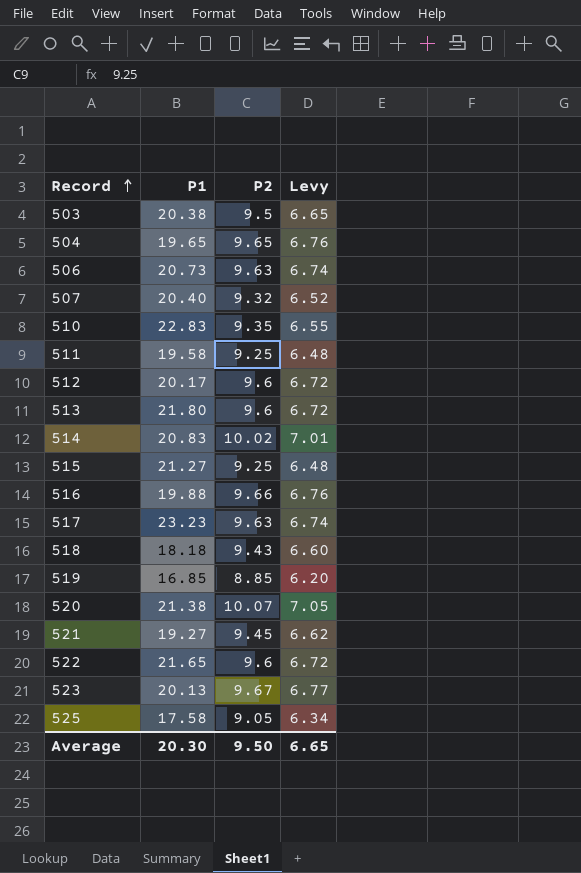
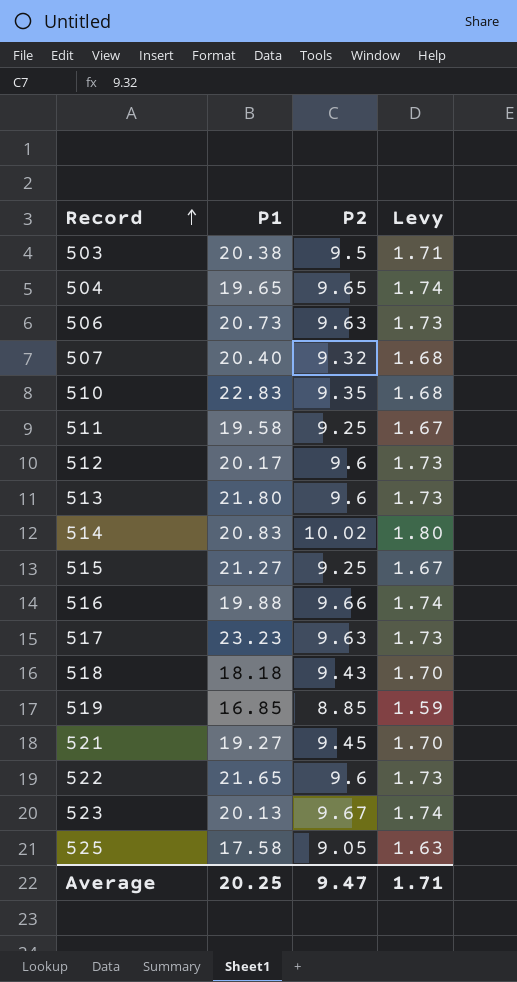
column Levy | formula: [P2] * 0.7 -> [P2] * 0.18
row 520: 21.38 | 10.07 | 7.05 -> none
Average | P1: 20.30 -> 20.25
Average | P2: 9.50 -> 9.47
Average | Levy: 6.65 -> 1.71

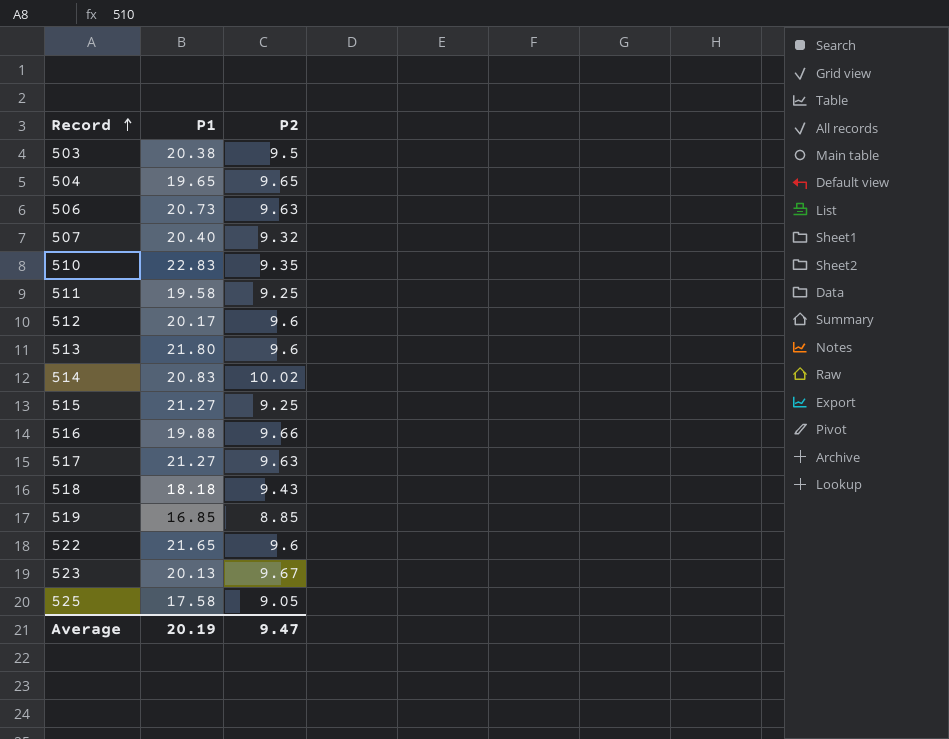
column Levy | formula: [P2] * 0.18 -> none
row 521: 19.27 | 9.45 | 1.70 -> none
517 | P1: 23.23 -> 21.27
Average | P1: 20.25 -> 20.19

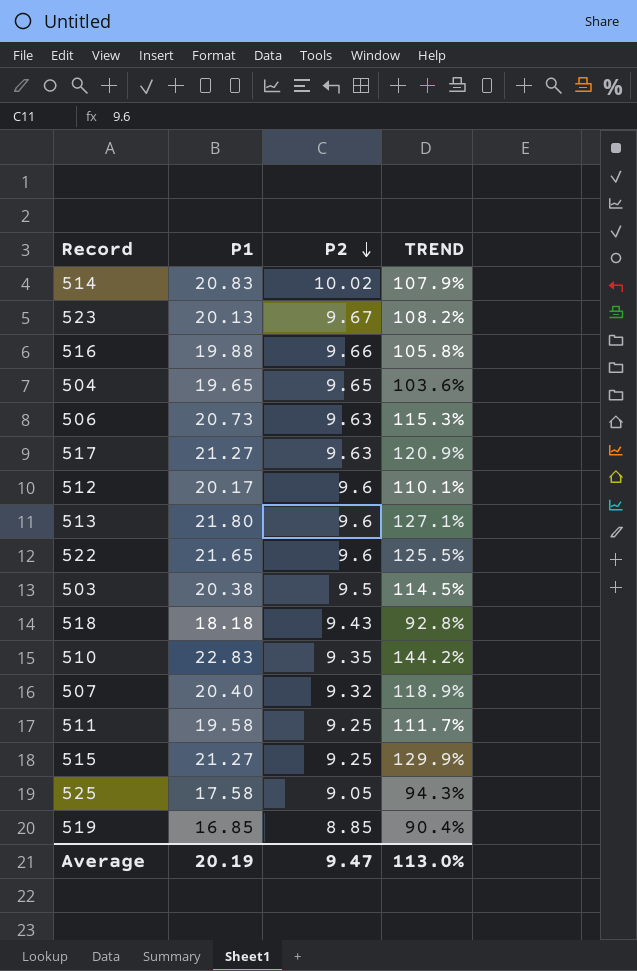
row order: Record ascending -> P2 descending
column TREND | formula: none -> ([P1] - [P2]) / [P2]

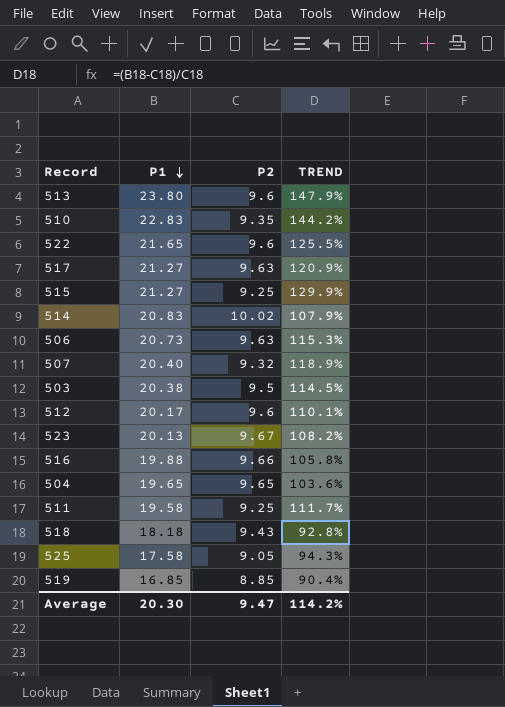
row order: P2 descending -> P1 descending
513 | P1: 21.80 -> 23.80
513 | TREND: 127.1% -> 147.9%
Average | P1: 20.19 -> 20.30
Average | TREND: 113.0% -> 114.2%

